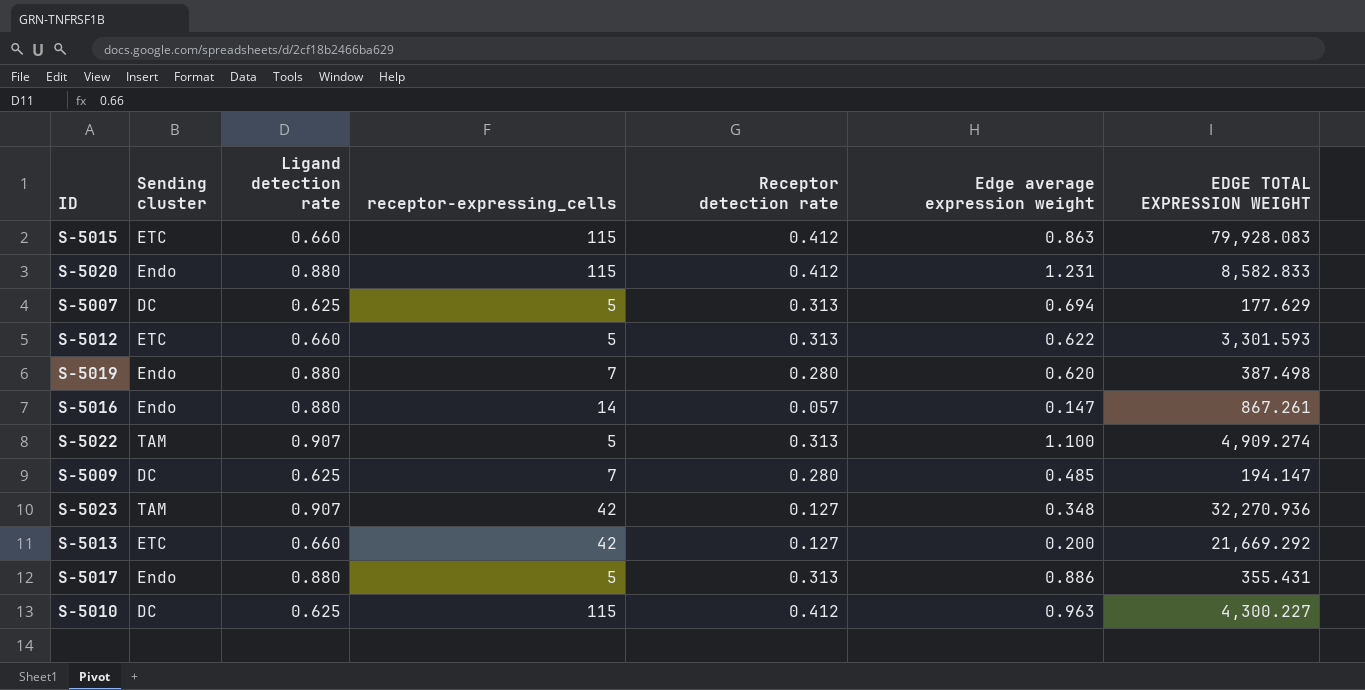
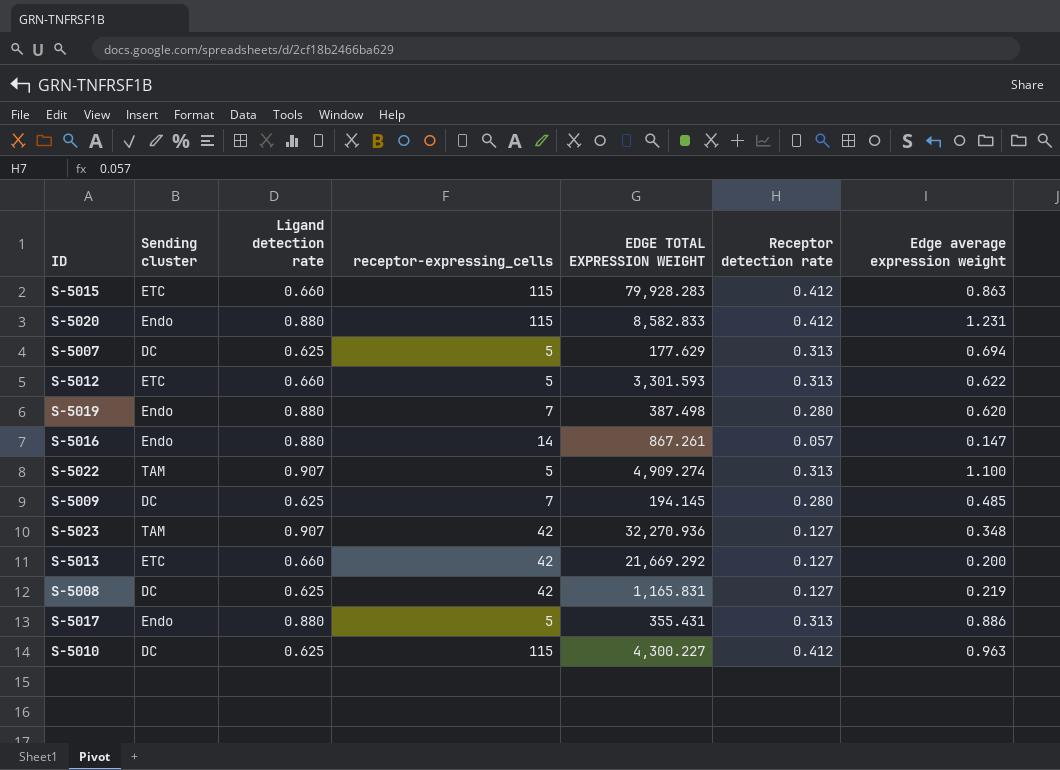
column EDGE TOTAL EXPRESSION WEIGHT | position: 7 -> 5
S-5015 | EDGE TOTAL EXPRESSION WEIGHT: 79,928.083 -> 79,928.283
S-5009 | EDGE TOTAL EXPRESSION WEIGHT: 194.147 -> 194.145
row S-5008: none -> DC | 0.625 | 42 | 1,165.831 | 0.127 | 0.219

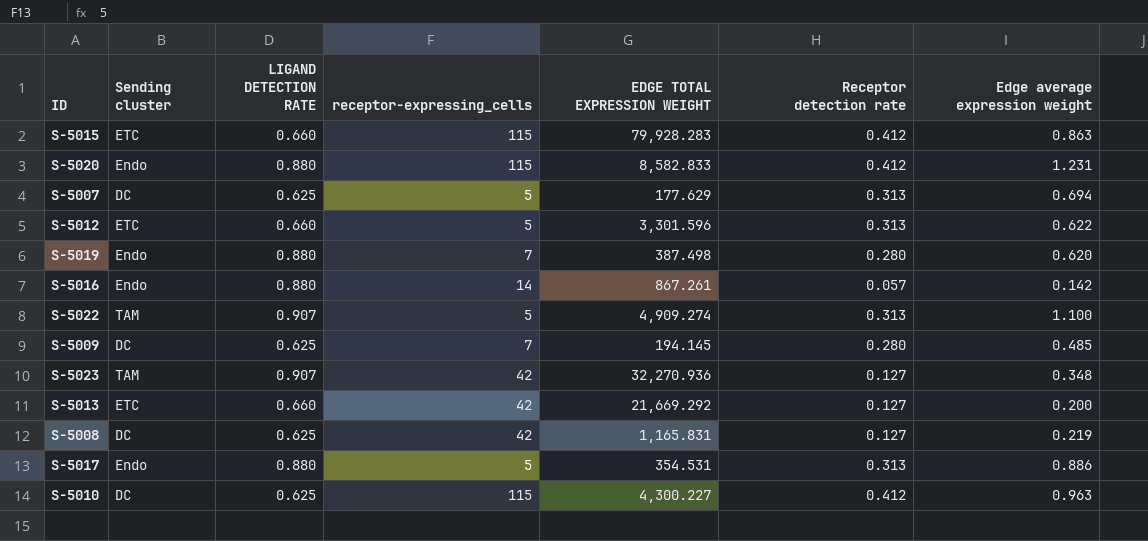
column name: Ligand detection rate -> LIGAND DETECTION RATE
S-5012 | EDGE TOTAL EXPRESSION WEIGHT: 3,301.593 -> 3,301.596
S-5016 | Edge average expression weight: 0.147 -> 0.142
S-5017 | EDGE TOTAL EXPRESSION WEIGHT: 355.431 -> 354.531

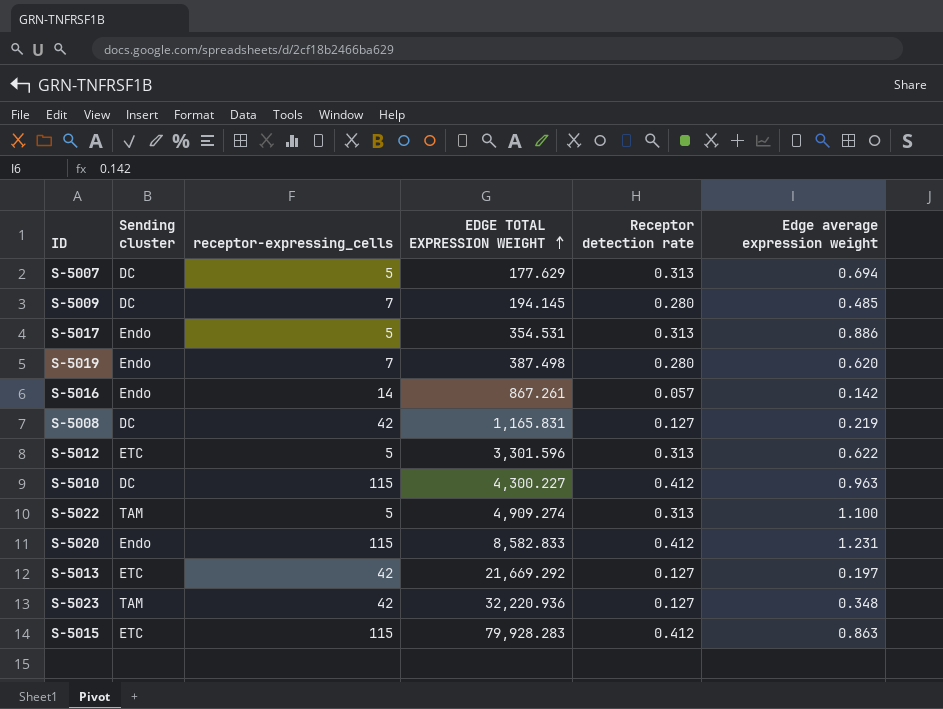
row order: none -> EDGE TOTAL EXPRESSION WEIGHT ascending
column LIGAND DETECTION RATE | position: 3 -> none
S-5013 | Edge average expression weight: 0.200 -> 0.197
S-5023 | EDGE TOTAL EXPRESSION WEIGHT: 32,270.936 -> 32,220.936

